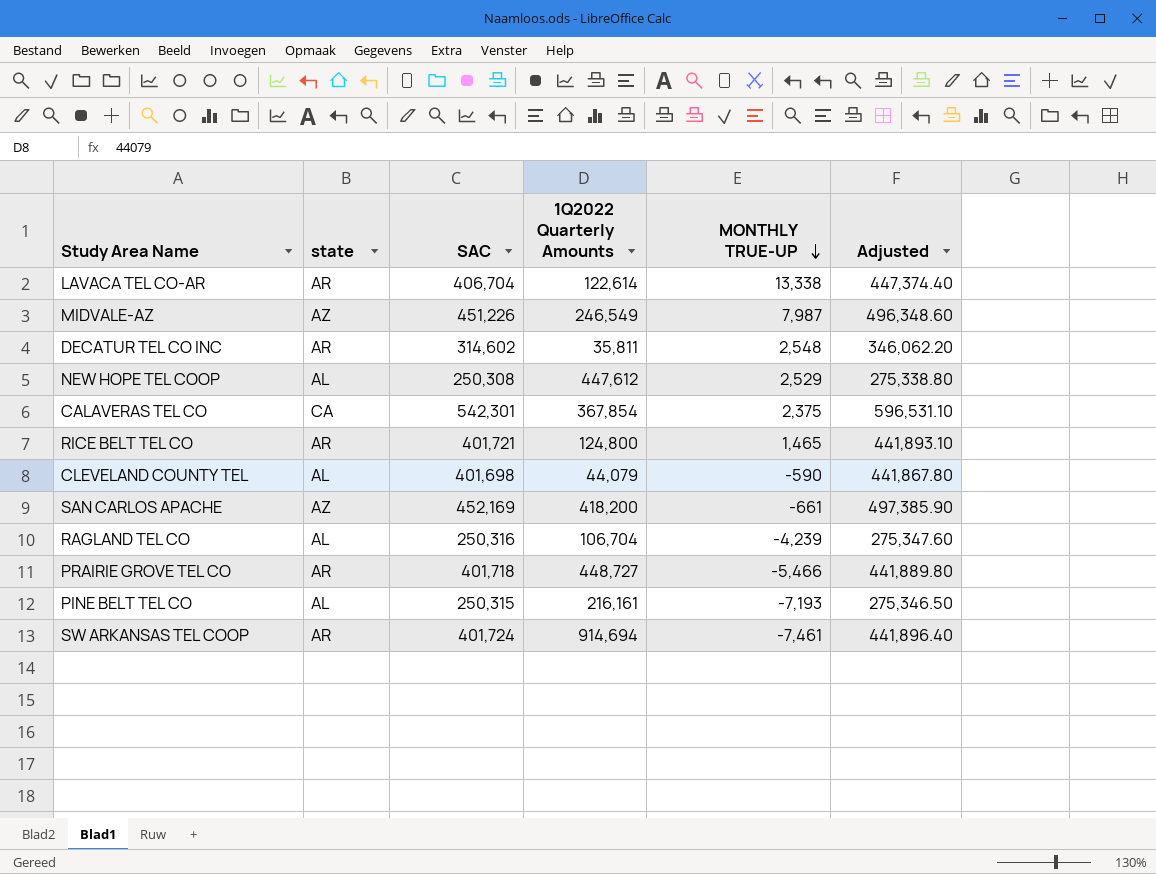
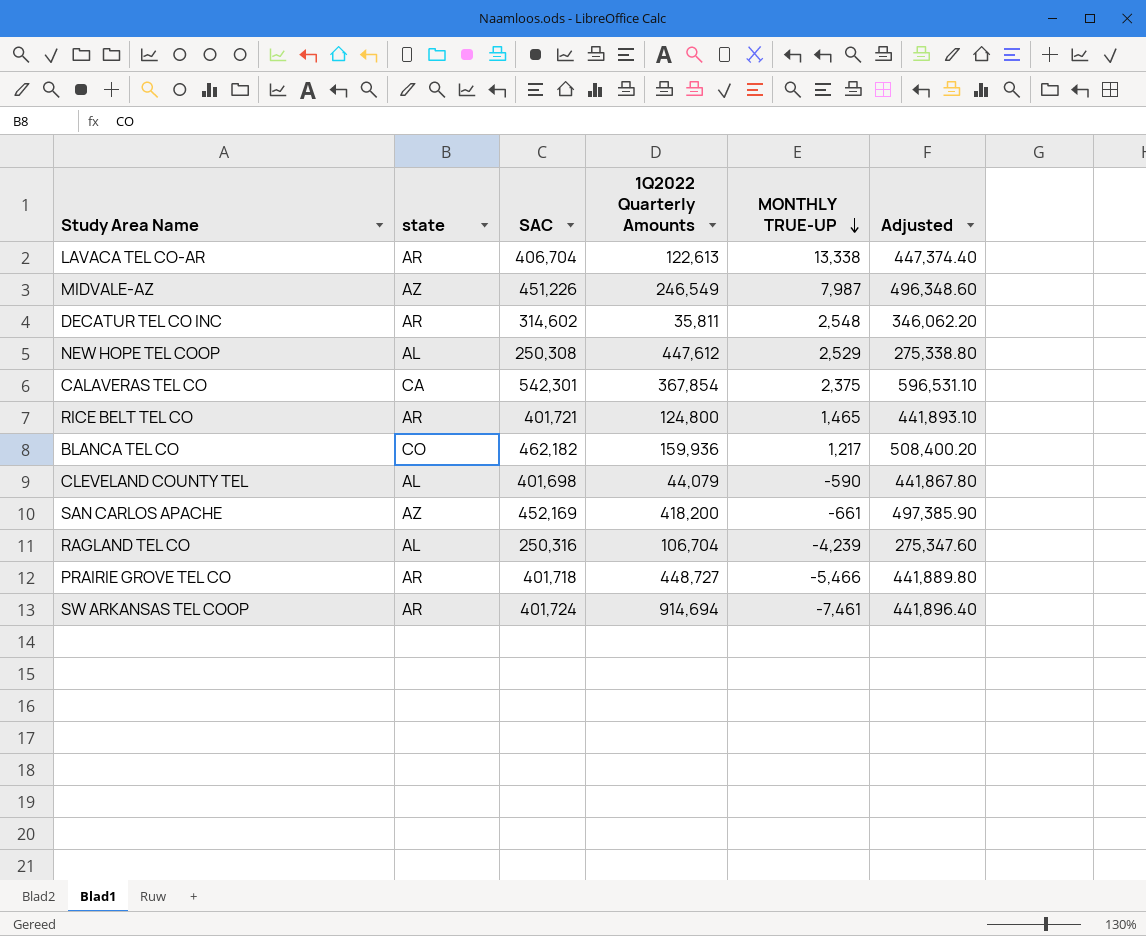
row PINE BELT TEL CO: AL | 250,315 | 216,161 | -7,193 | 275,346.50 -> none
LAVACA TEL CO-AR | 1Q2022 Quarterly Amounts: 122,614 -> 122,613
row BLANCA TEL CO: none -> CO | 462,182 | 159,936 | 1,217 | 508,400.20

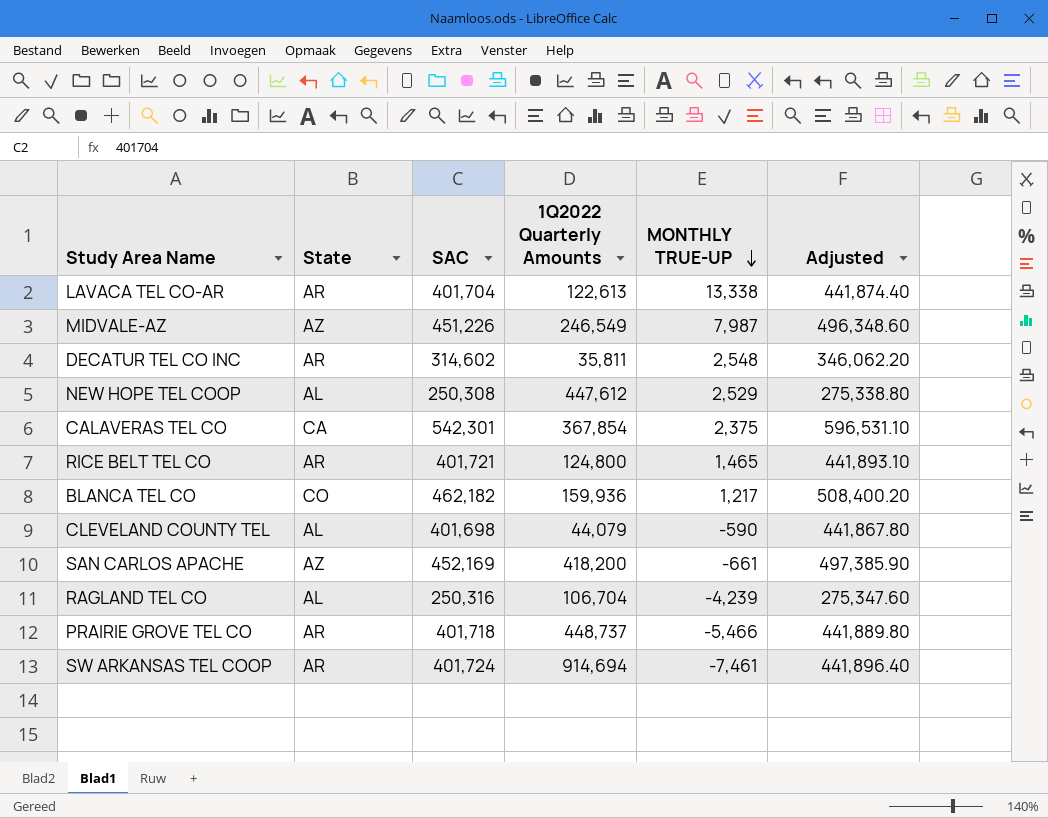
column name: state -> State
LAVACA TEL CO-AR | SAC: 406,704 -> 401,704
LAVACA TEL CO-AR | Adjusted: 447,374.40 -> 441,874.40
PRAIRIE GROVE TEL CO | 1Q2022 Quarterly Amounts: 448,727 -> 448,737

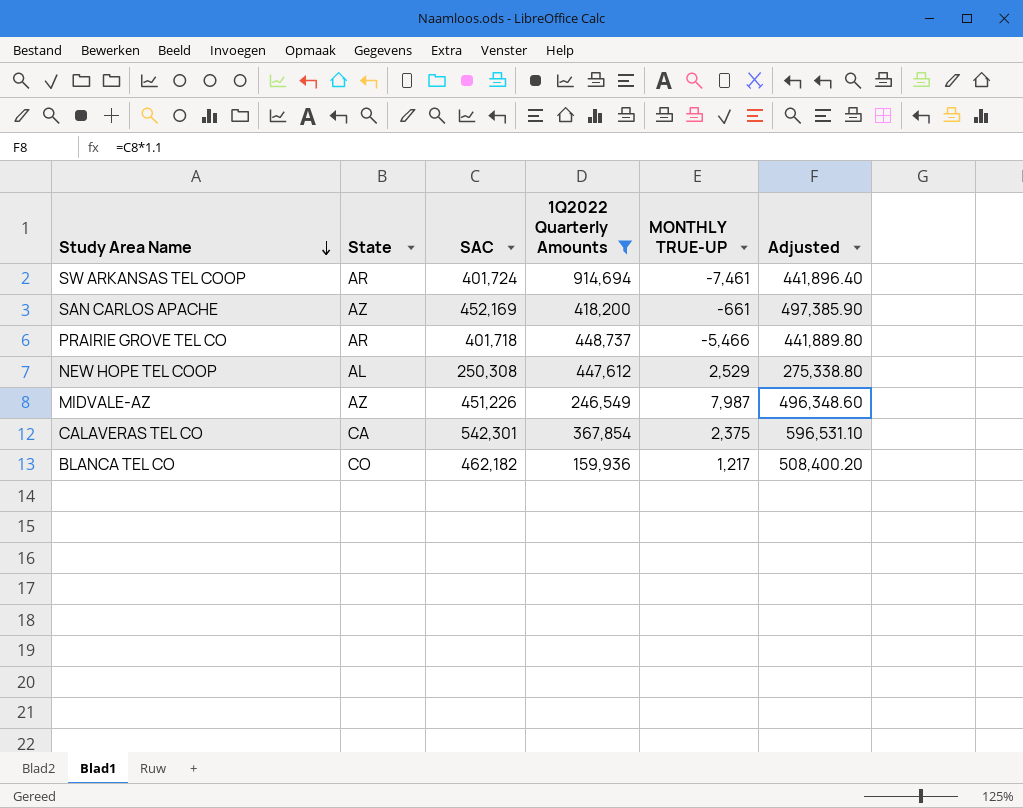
filter: none -> 1Q2022 Quarterly Amounts >= 159,936
row order: MONTHLY TRUE-UP descending -> Study Area Name descending

